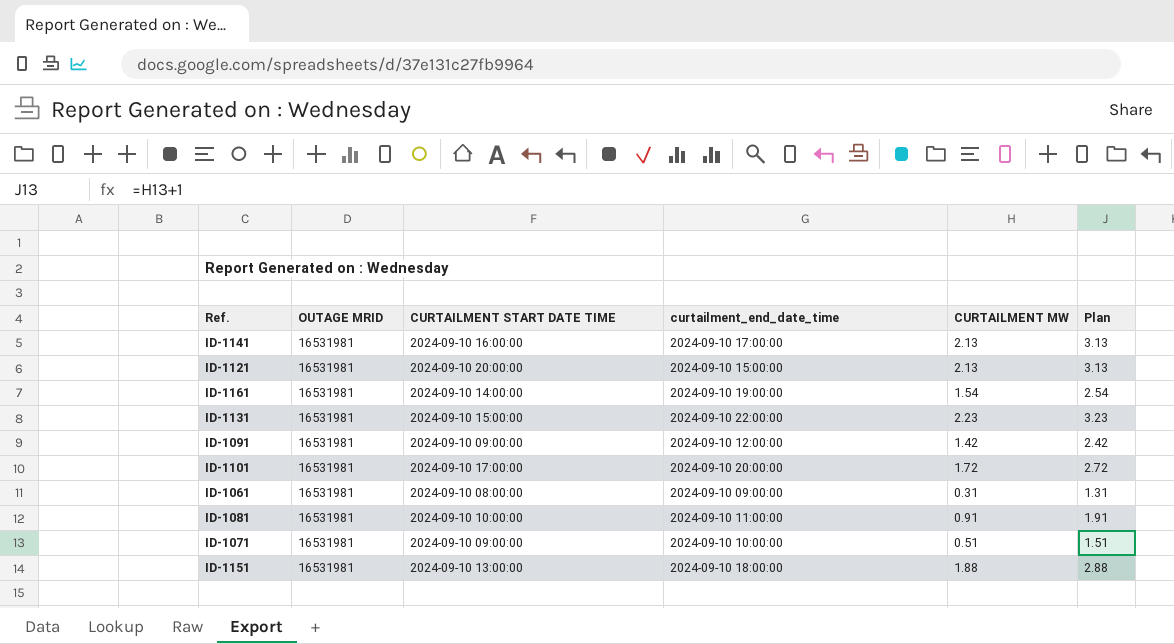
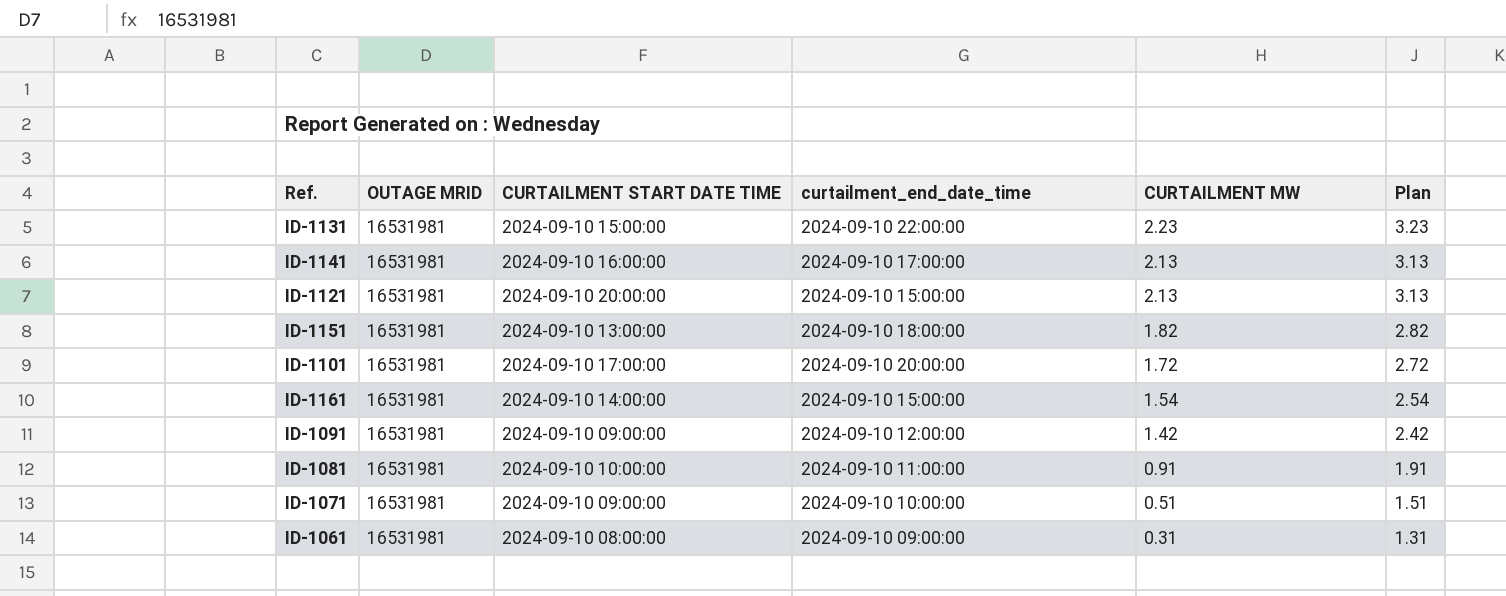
row order: none -> CURTAILMENT MW descending
ID-1151 | CURTAILMENT MW: 1.88 -> 1.82
ID-1151 | Plan: 2.88 -> 2.82
ID-1161 | curtailment_end_date_time: 2024-09-10 19:00:00 -> 2024-09-10 15:00:00

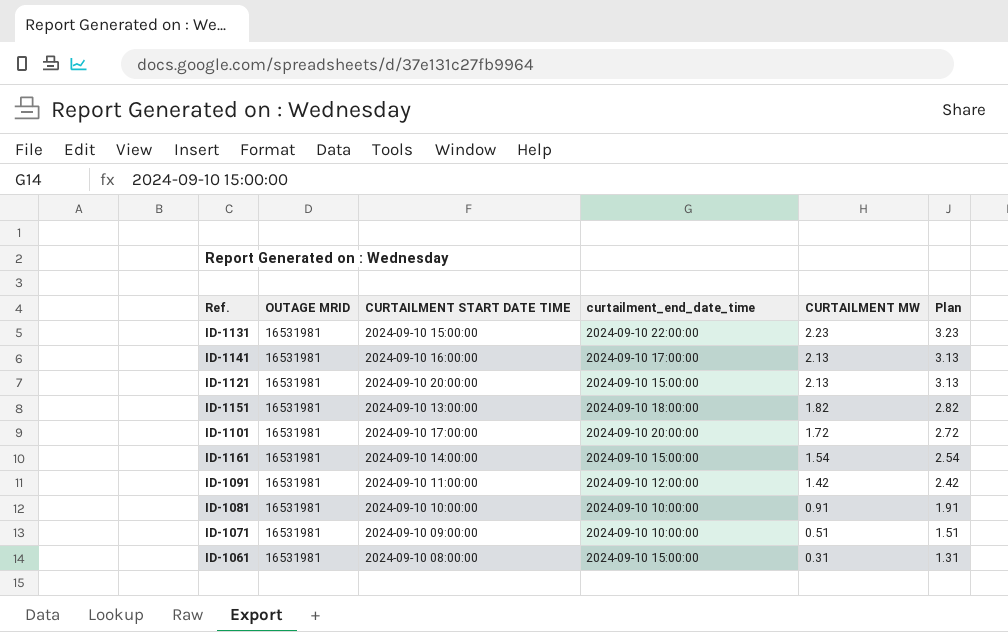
ID-1091 | CURTAILMENT START DATE TIME: 2024-09-10 09:00:00 -> 2024-09-10 11:00:00
ID-1081 | curtailment_end_date_time: 2024-09-10 11:00:00 -> 2024-09-10 10:00:00
ID-1061 | curtailment_end_date_time: 2024-09-10 09:00:00 -> 2024-09-10 15:00:00

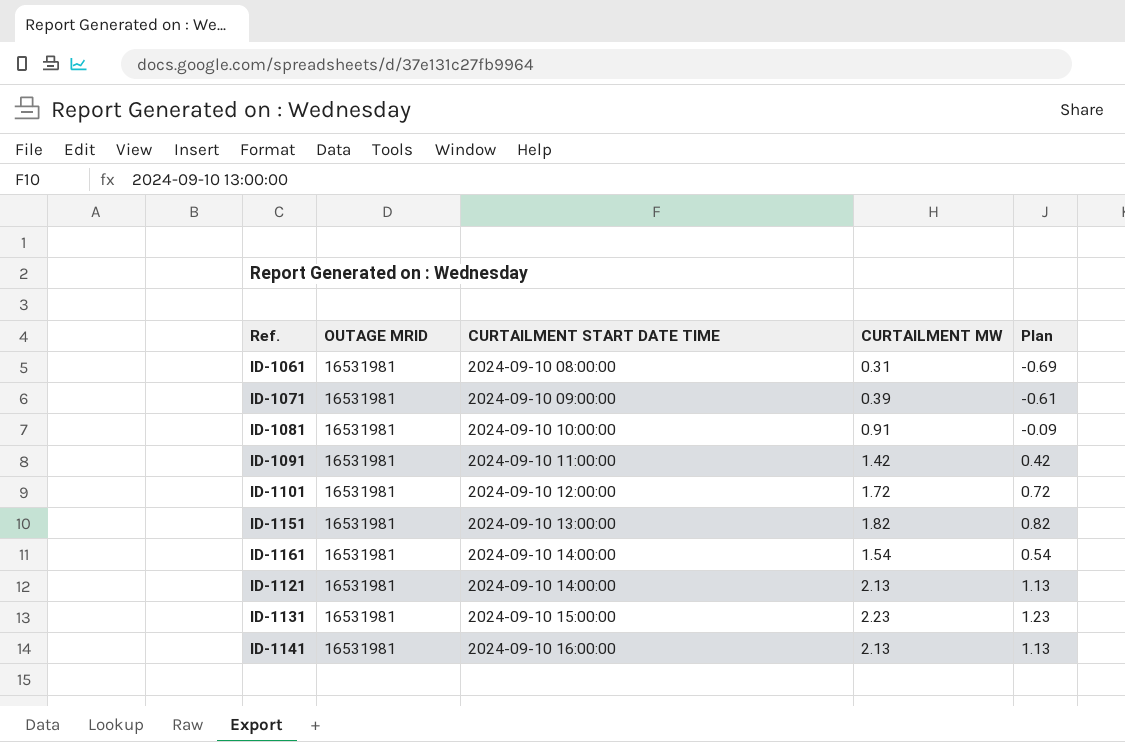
row order: CURTAILMENT MW descending -> CURTAILMENT START DATE TIME ascending
column curtailment_end_date_time | position: 4 -> none
column Plan | formula: [CURTAILMENT MW] + 1 -> [CURTAILMENT MW] - 1
ID-1071 | CURTAILMENT MW: 0.51 -> 0.39
ID-1101 | CURTAILMENT START DATE TIME: 2024-09-10 17:00:00 -> 2024-09-10 12:00:00
ID-1121 | CURTAILMENT START DATE TIME: 2024-09-10 20:00:00 -> 2024-09-10 14:00:00

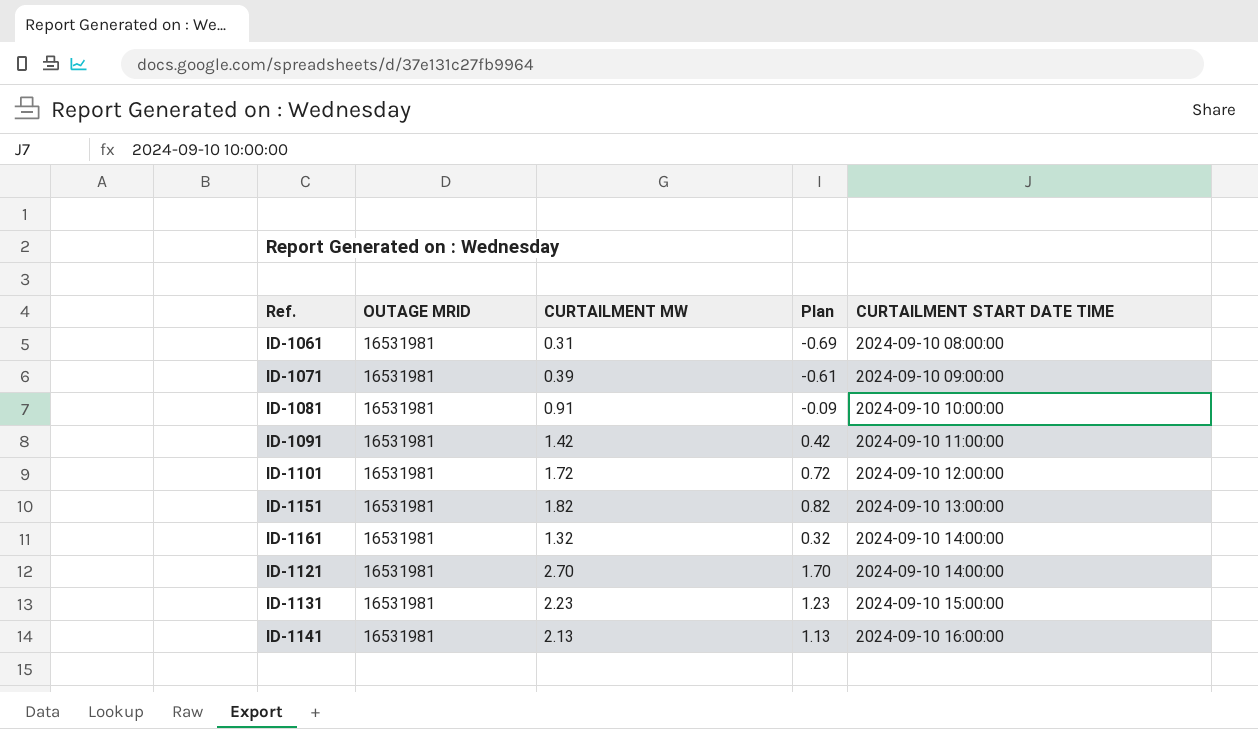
column CURTAILMENT START DATE TIME | position: 3 -> 5
ID-1161 | CURTAILMENT MW: 1.54 -> 1.32
ID-1161 | Plan: 0.54 -> 0.32
ID-1121 | CURTAILMENT MW: 2.13 -> 2.70
ID-1121 | Plan: 1.13 -> 1.70

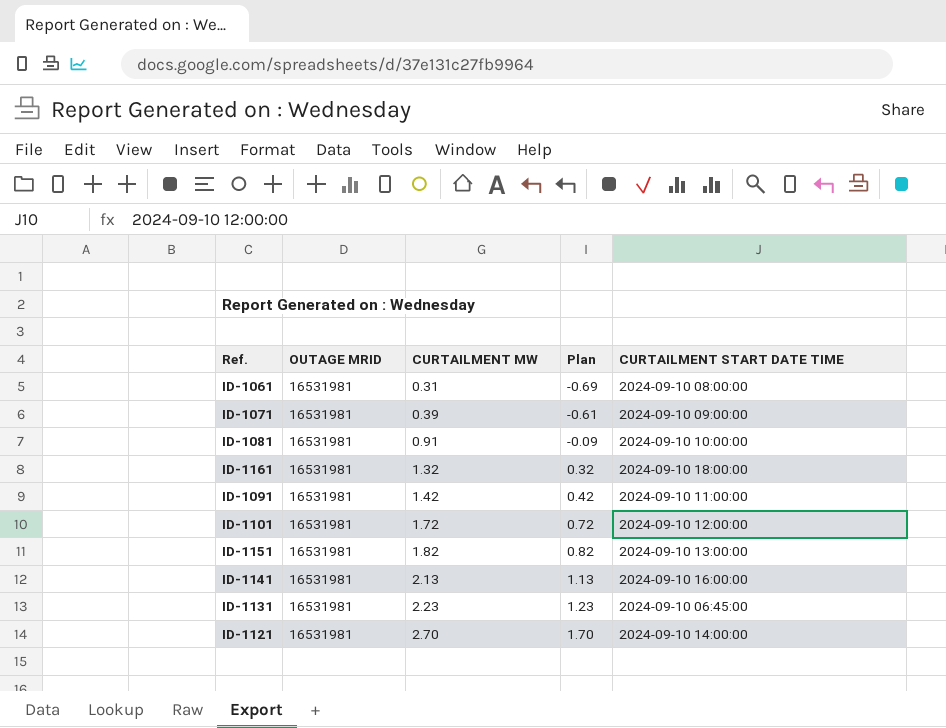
row order: CURTAILMENT START DATE TIME ascending -> CURTAILMENT MW ascending
ID-1161 | CURTAILMENT START DATE TIME: 2024-09-10 14:00:00 -> 2024-09-10 18:00:00
ID-1131 | CURTAILMENT START DATE TIME: 2024-09-10 15:00:00 -> 2024-09-10 06:45:00

